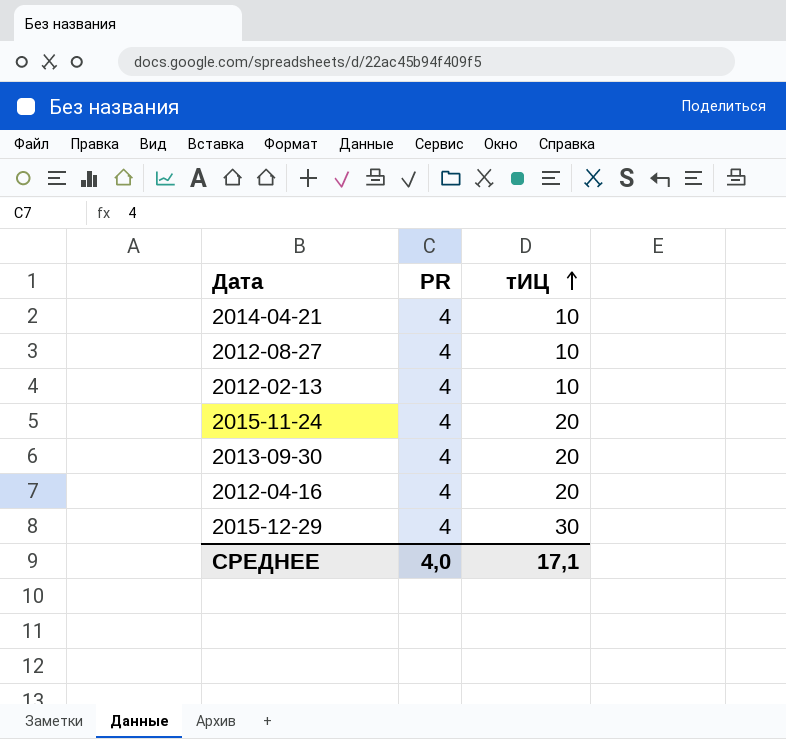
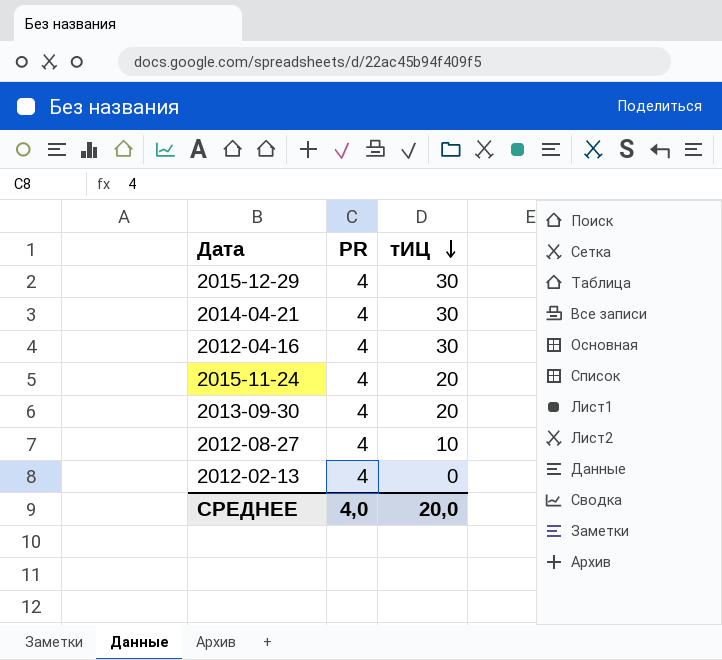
row order: тИЦ ascending -> тИЦ descending
2014-04-21 | тИЦ: 10 -> 30
2012-04-16 | тИЦ: 20 -> 30
2012-02-13 | тИЦ: 10 -> 0
СРЕДНЕЕ | тИЦ: 17,1 -> 20,0

